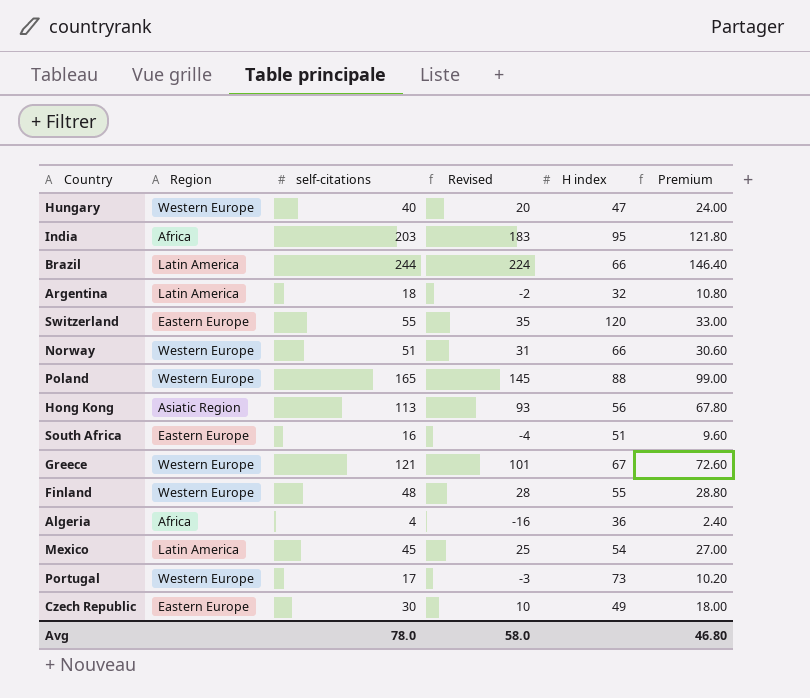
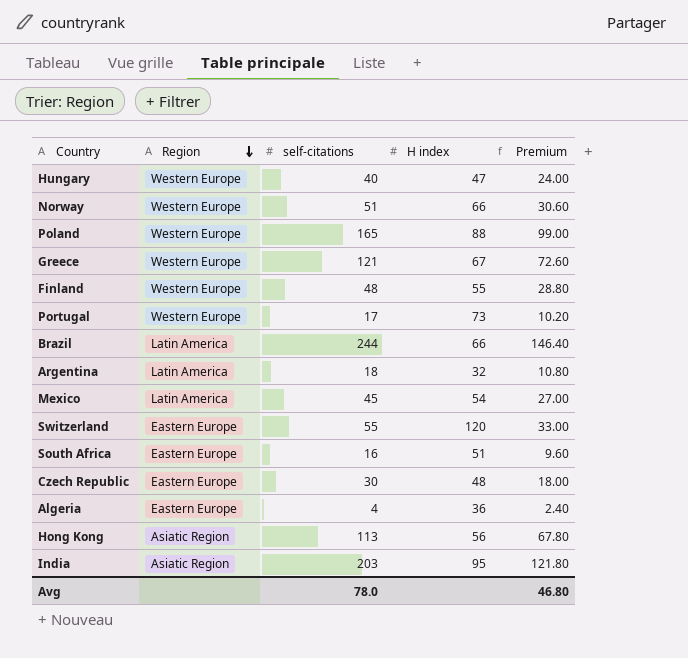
row order: none -> Region descending
column Revised | formula: [self-citations] - 20 -> none
Czech Republic | H index: 49 -> 48
Algeria | Region: Africa -> Eastern Europe
India | Region: Africa -> Asiatic Region

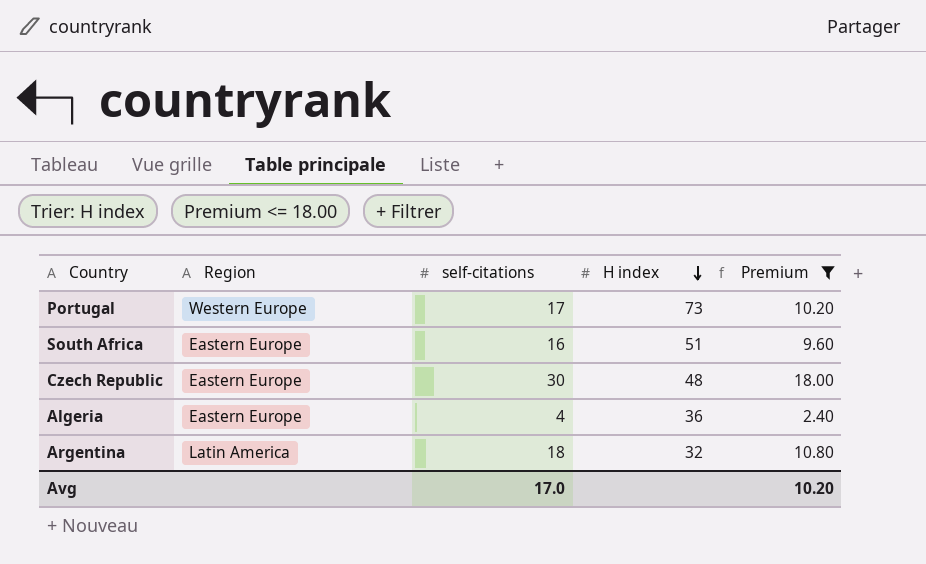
filter: none -> Premium <= 18.00
row order: Region descending -> H index descending
Avg | self-citations: 78.0 -> 17.0
Avg | Premium: 46.80 -> 10.20

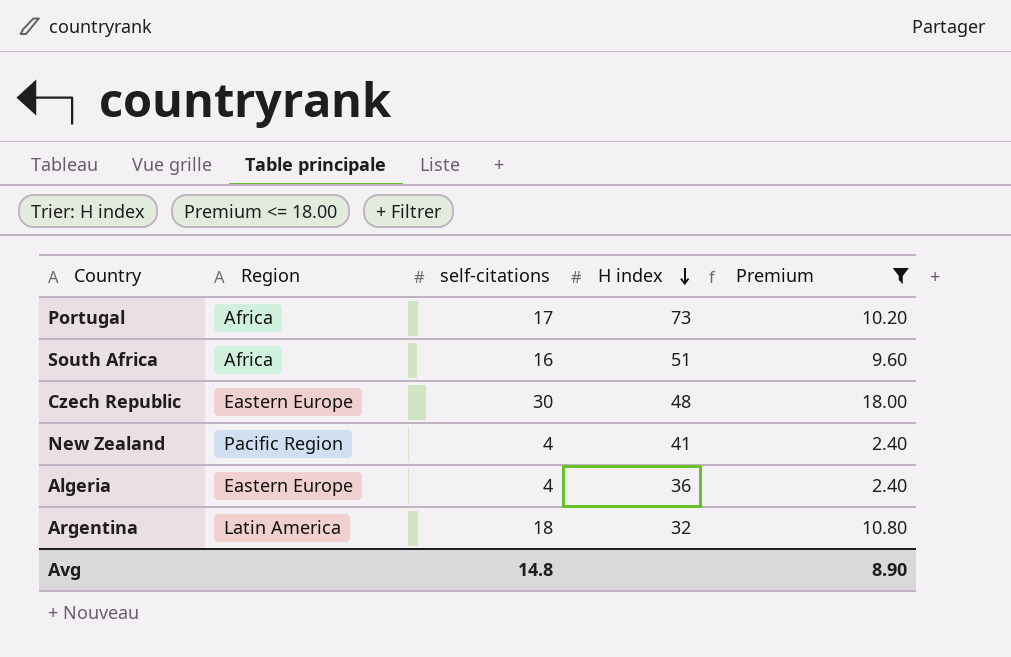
Portugal | Region: Western Europe -> Africa
South Africa | Region: Eastern Europe -> Africa
row New Zealand: none -> Pacific Region | 4 | 41 | 2.40
Avg | self-citations: 17.0 -> 14.8
Avg | Premium: 10.20 -> 8.90

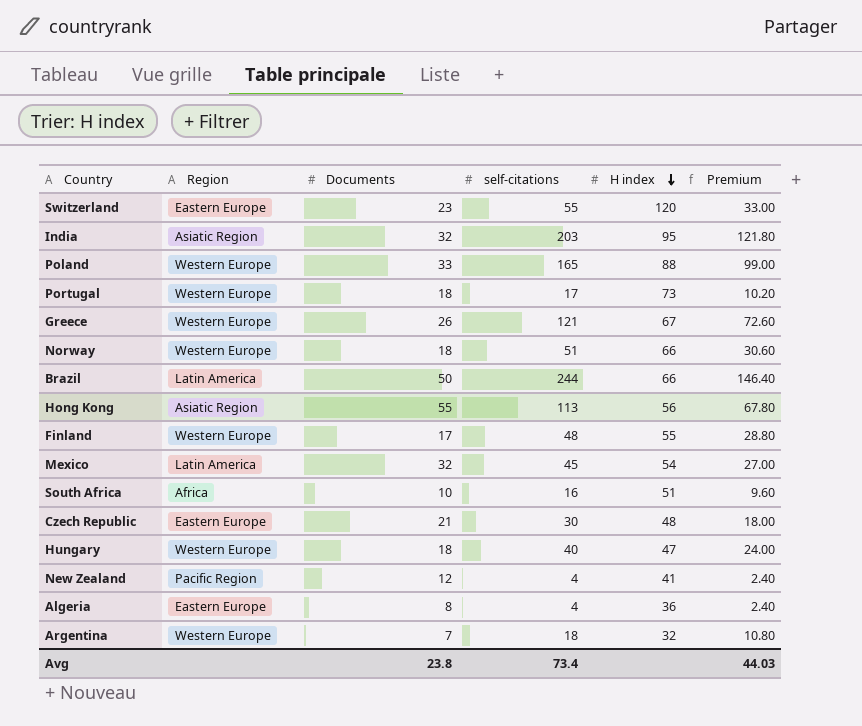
filter: Premium <= 18.00 -> none
column Documents | position: none -> 3
Portugal | Region: Africa -> Western Europe
Argentina | Region: Latin America -> Western Europe
Avg | self-citations: 14.8 -> 73.4
Avg | Premium: 8.90 -> 44.03

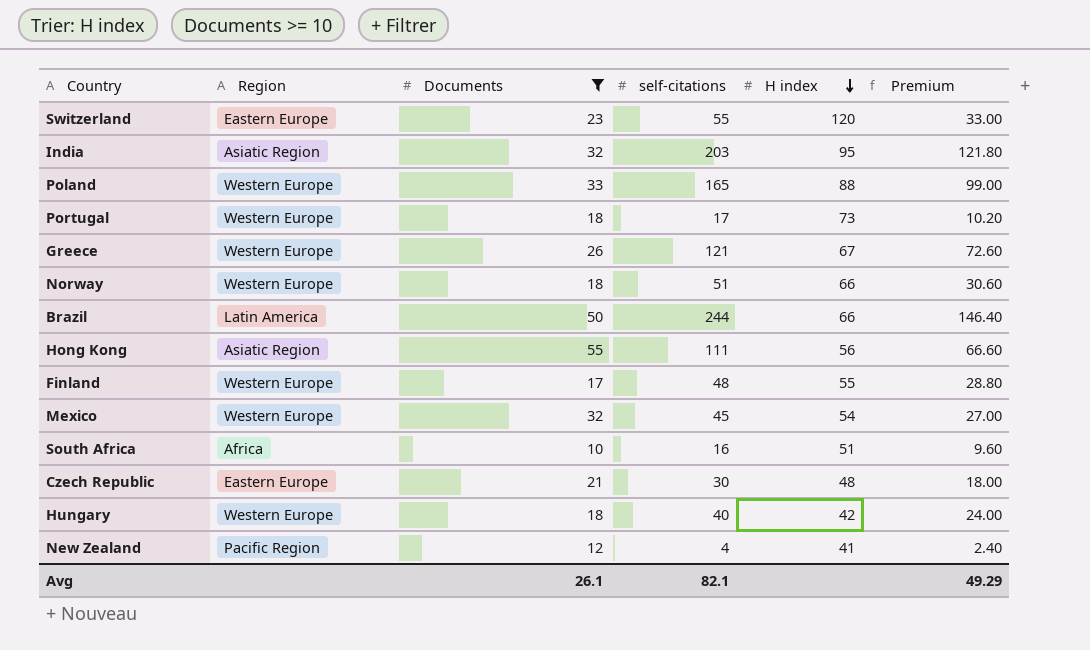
filter: none -> Documents >= 10
Hong Kong | self-citations: 113 -> 111
Hong Kong | Premium: 67.80 -> 66.60
Mexico | Region: Latin America -> Western Europe
Hungary | H index: 47 -> 42
Avg | Documents: 23.8 -> 26.1
Avg | self-citations: 73.4 -> 82.1
Avg | Premium: 44.03 -> 49.29

